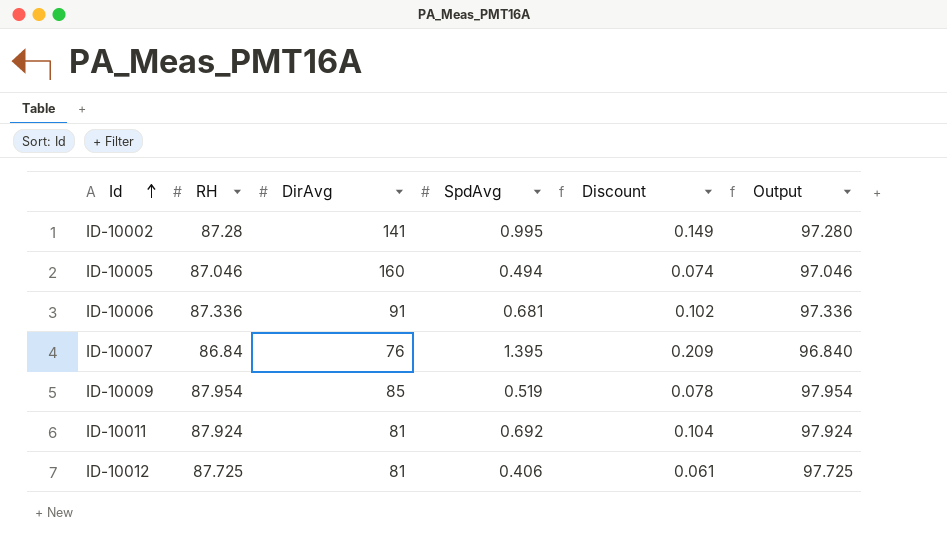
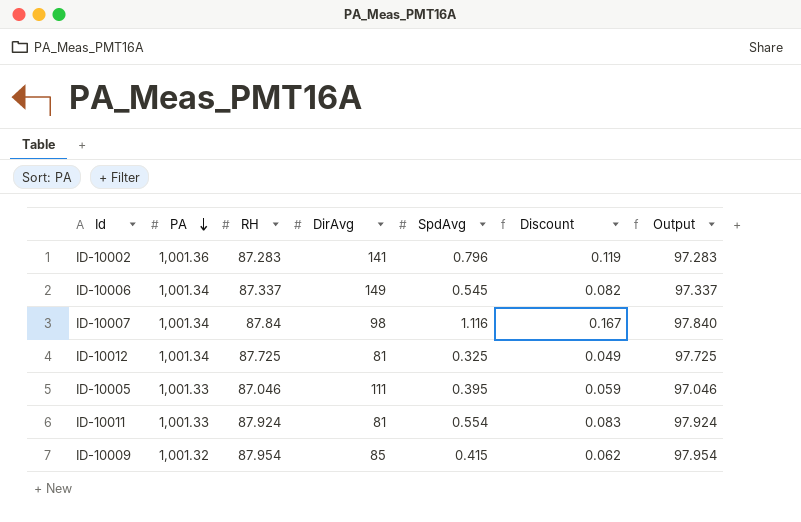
row order: Id ascending -> PA descending
column PA | position: none -> 2
ID-10002 | RH: 87.28 -> 87.283
ID-10002 | SpdAvg: 0.995 -> 0.796
ID-10002 | Discount: 0.149 -> 0.119
ID-10002 | Output: 97.280 -> 97.283
ID-10006 | RH: 87.336 -> 87.337
ID-10006 | DirAvg: 91 -> 149
ID-10006 | SpdAvg: 0.681 -> 0.545
ID-10006 | Discount: 0.102 -> 0.082
ID-10006 | Output: 97.336 -> 97.337
ID-10007 | RH: 86.84 -> 87.84
ID-10007 | DirAvg: 76 -> 98
ID-10007 | SpdAvg: 1.395 -> 1.116
ID-10007 | Discount: 0.209 -> 0.167
ID-10007 | Output: 96.840 -> 97.840
ID-10012 | SpdAvg: 0.406 -> 0.325
ID-10012 | Discount: 0.061 -> 0.049
ID-10005 | DirAvg: 160 -> 111
ID-10005 | SpdAvg: 0.494 -> 0.395
ID-10005 | Discount: 0.074 -> 0.059
ID-10011 | SpdAvg: 0.692 -> 0.554
ID-10011 | Discount: 0.104 -> 0.083
ID-10009 | SpdAvg: 0.519 -> 0.415
ID-10009 | Discount: 0.078 -> 0.062

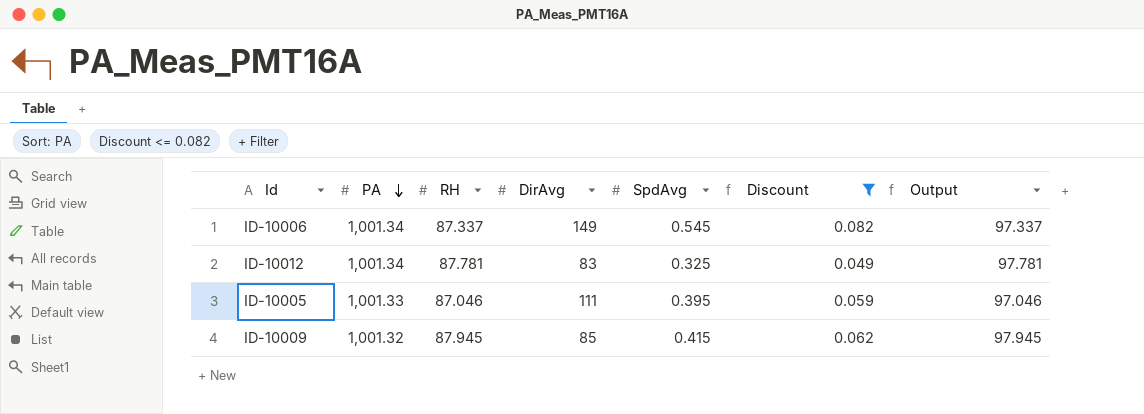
filter: none -> Discount <= 0.082
ID-10012 | RH: 87.725 -> 87.781
ID-10012 | DirAvg: 81 -> 83
ID-10012 | Output: 97.725 -> 97.781
ID-10009 | RH: 87.954 -> 87.945
ID-10009 | Output: 97.954 -> 97.945

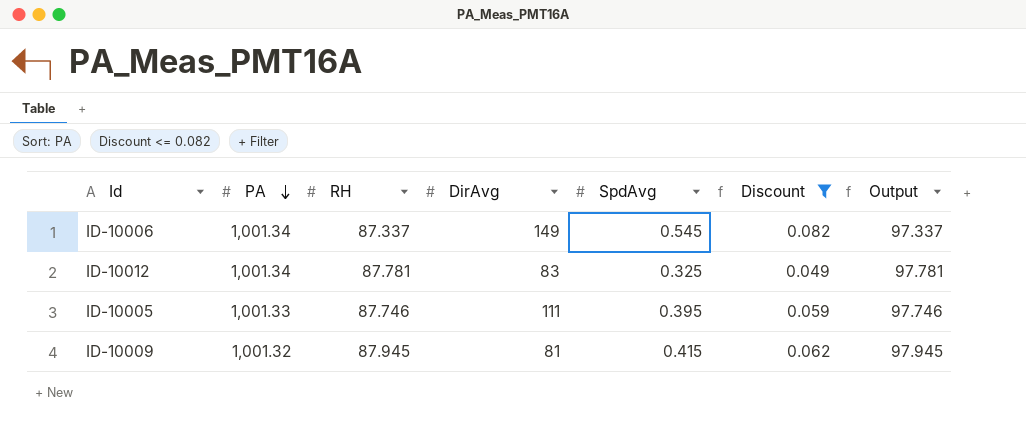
ID-10005 | RH: 87.046 -> 87.746
ID-10005 | Output: 97.046 -> 97.746
ID-10009 | DirAvg: 85 -> 81

